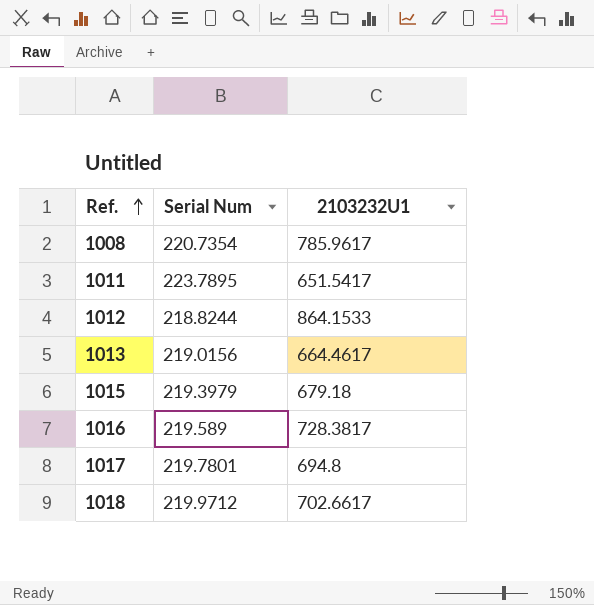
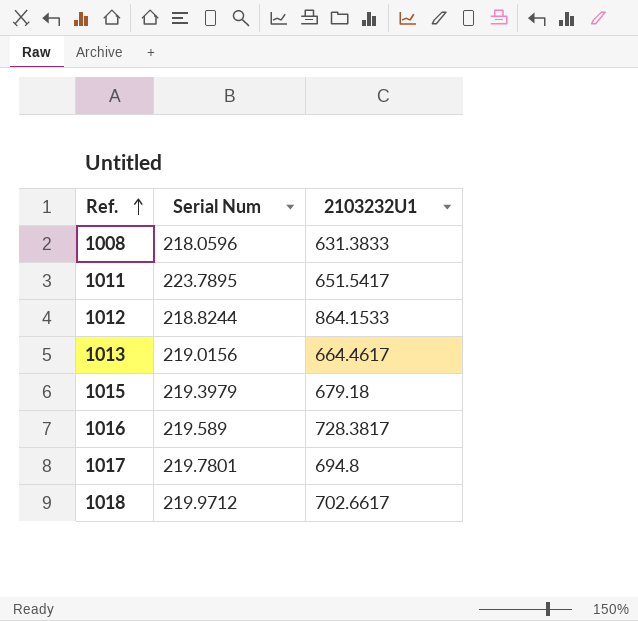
1008 | Serial Num: 220.7354 -> 218.0596
1008 | 2103232U1: 785.9617 -> 631.3833

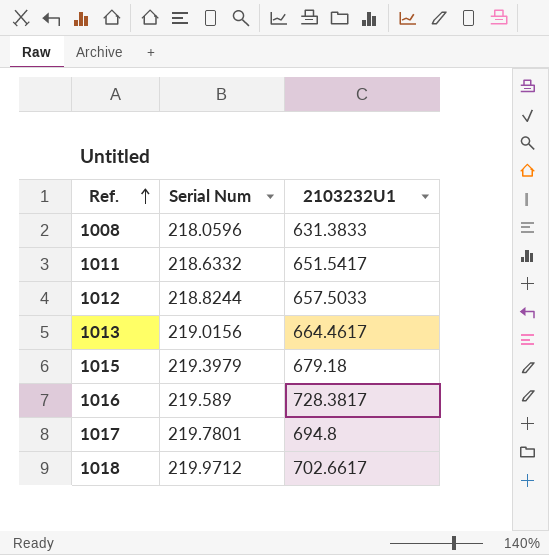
1011 | Serial Num: 223.7895 -> 218.6332
1012 | 2103232U1: 864.1533 -> 657.5033

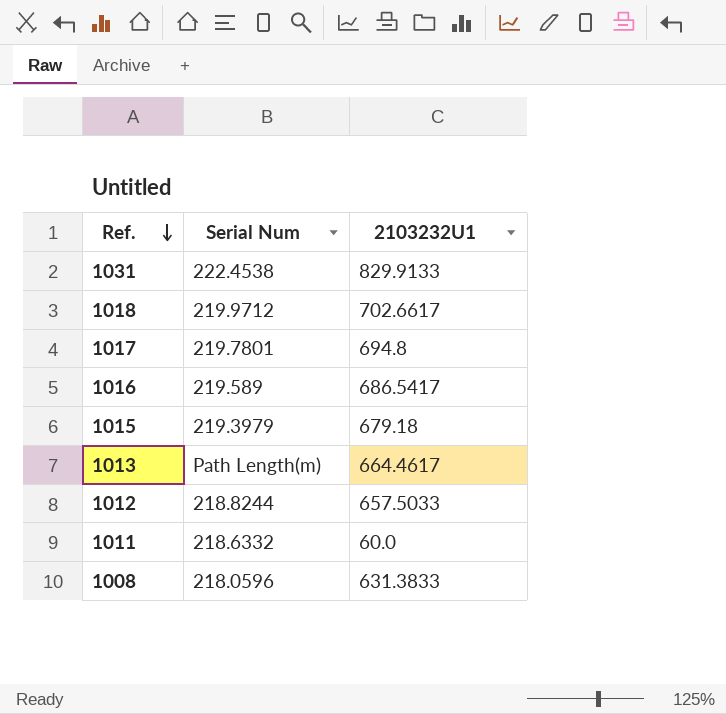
row order: Ref. ascending -> Ref. descending
row 1031: none -> 222.4538 | 829.9133
1016 | 2103232U1: 728.3817 -> 686.5417
1013 | Serial Num: 219.0156 -> Path Length(m)
1011 | 2103232U1: 651.5417 -> 60.0

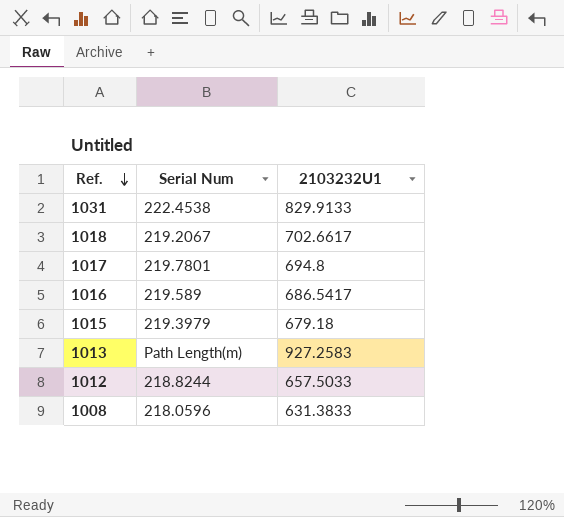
row 1011: 218.6332 | 60.0 -> none
1018 | Serial Num: 219.9712 -> 219.2067
1013 | 2103232U1: 664.4617 -> 927.2583

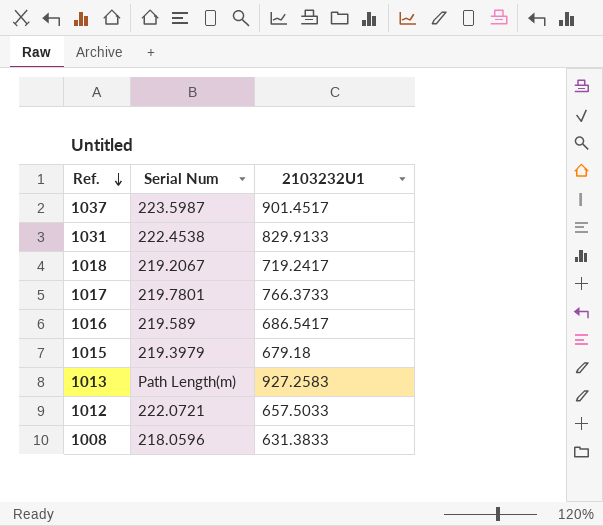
row 1037: none -> 223.5987 | 901.4517
1018 | 2103232U1: 702.6617 -> 719.2417
1017 | 2103232U1: 694.8 -> 766.3733
1012 | Serial Num: 218.8244 -> 222.0721

